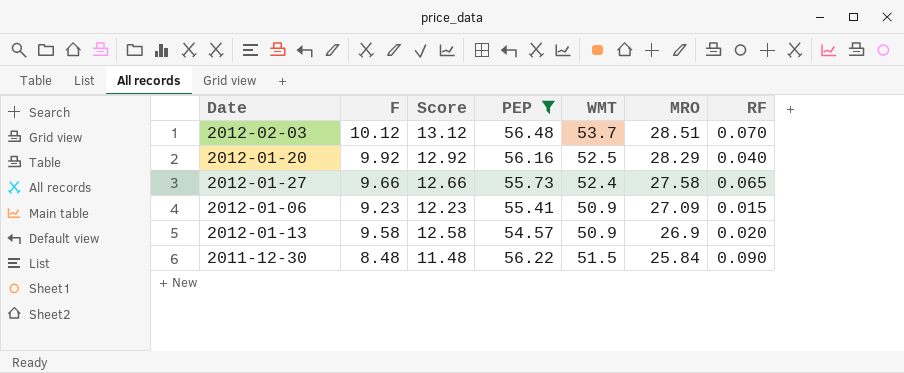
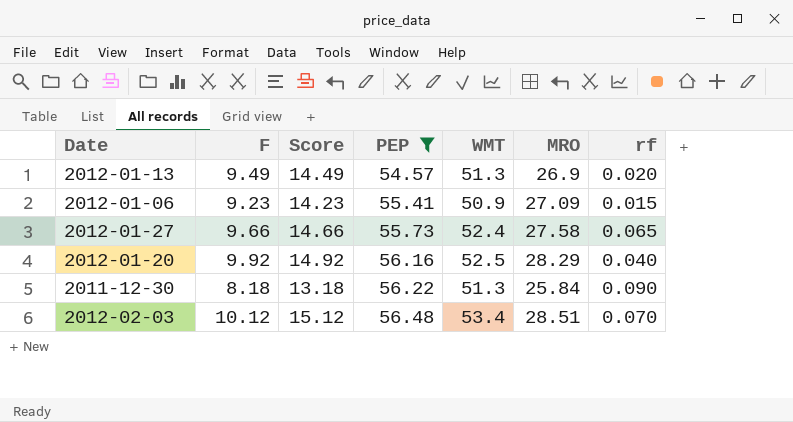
row order: MRO descending -> PEP ascending
column Score | formula: [F] + 3 -> [F] + 5
column name: RF -> rf
2012-01-13 | F: 9.58 -> 9.49
2012-01-13 | WMT: 50.9 -> 51.3
2011-12-30 | F: 8.48 -> 8.18
2011-12-30 | WMT: 51.5 -> 51.3
2012-02-03 | WMT: 53.7 -> 53.4

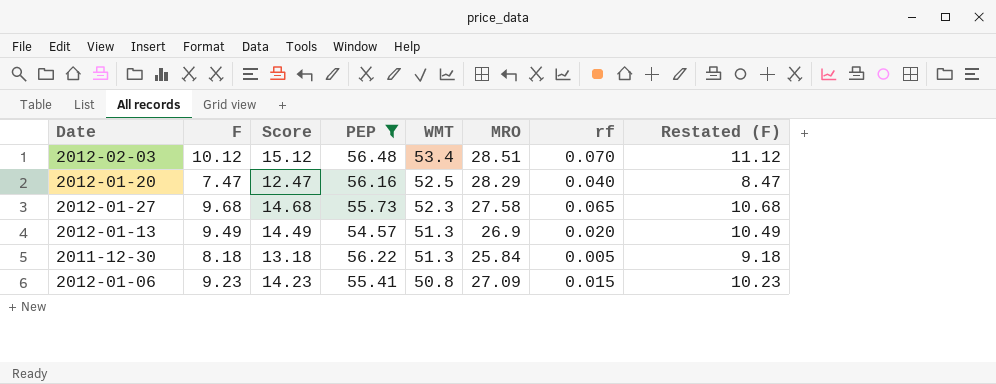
row order: PEP ascending -> WMT descending
column Restated (F) | formula: none -> [F] + 1
2012-01-20 | F: 9.92 -> 7.47
2012-01-20 | Score: 14.92 -> 12.47
2012-01-27 | F: 9.66 -> 9.68
2012-01-27 | Score: 14.66 -> 14.68
2012-01-27 | WMT: 52.4 -> 52.3
2011-12-30 | rf: 0.090 -> 0.005
2012-01-06 | WMT: 50.9 -> 50.8

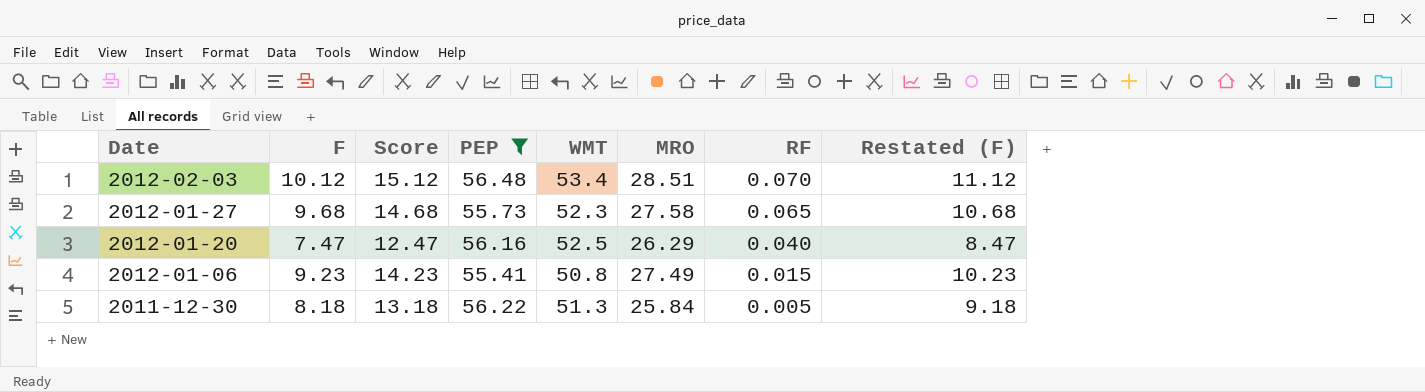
row order: WMT descending -> Date descending
column name: rf -> RF
row 2012-01-13: 9.49 | 14.49 | 54.57 | 51.3 | 26.9 | 0.020 | 10.49 -> none
2012-01-20 | MRO: 28.29 -> 26.29
2012-01-06 | MRO: 27.09 -> 27.49

